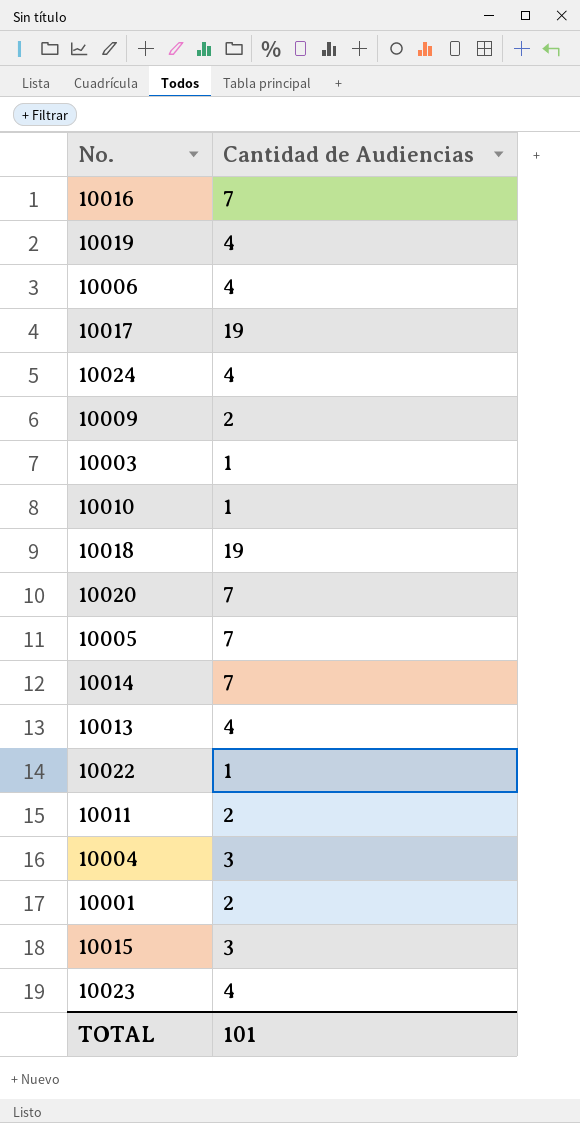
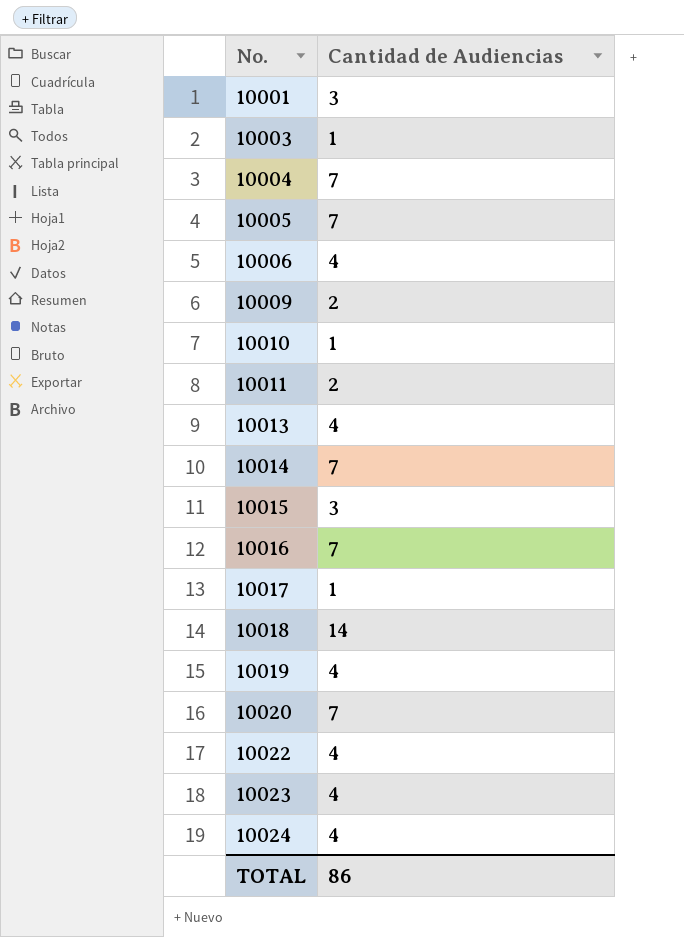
row order: none -> No. ascending
10001 | Cantidad de Audiencias: 2 -> 3
10004 | Cantidad de Audiencias: 3 -> 7
10017 | Cantidad de Audiencias: 19 -> 1
10018 | Cantidad de Audiencias: 19 -> 14
10022 | Cantidad de Audiencias: 1 -> 4
TOTAL | Cantidad de Audiencias: 101 -> 86

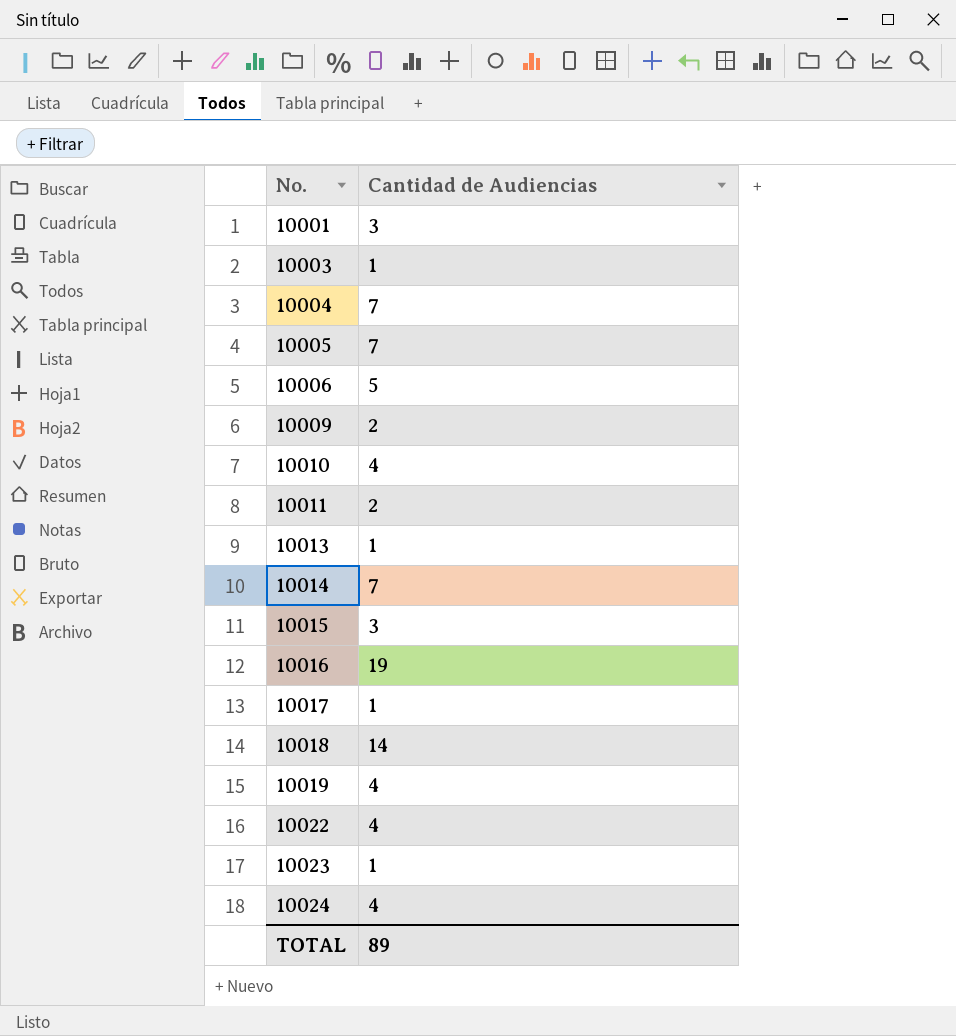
row 10020: 7 -> none
10006 | Cantidad de Audiencias: 4 -> 5
10010 | Cantidad de Audiencias: 1 -> 4
10013 | Cantidad de Audiencias: 4 -> 1
10016 | Cantidad de Audiencias: 7 -> 19
10023 | Cantidad de Audiencias: 4 -> 1
TOTAL | Cantidad de Audiencias: 86 -> 89

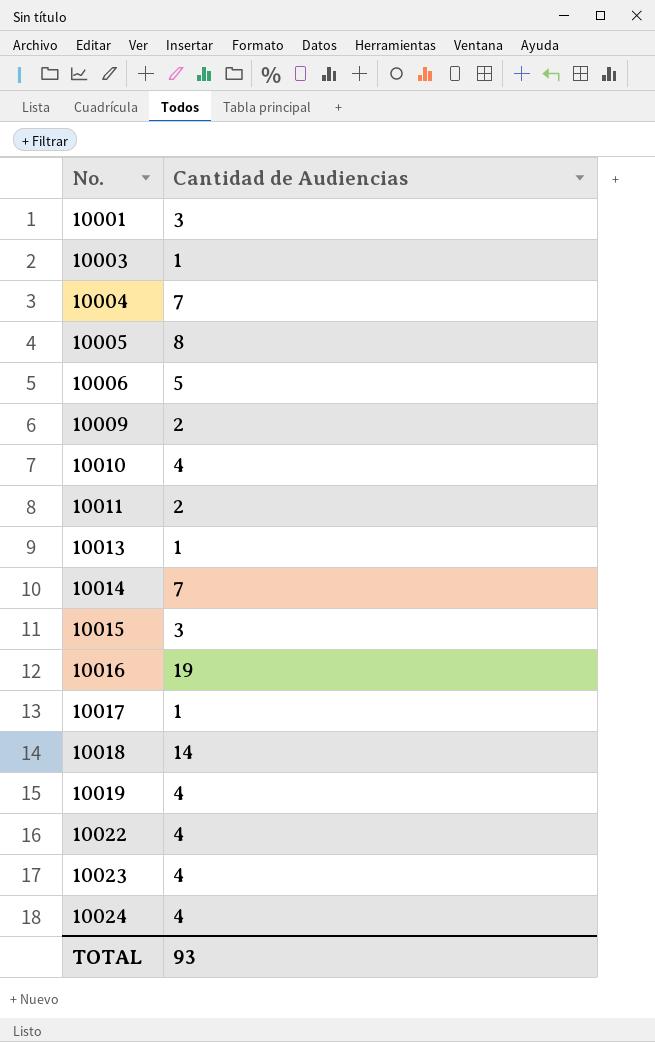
10005 | Cantidad de Audiencias: 7 -> 8
10023 | Cantidad de Audiencias: 1 -> 4
TOTAL | Cantidad de Audiencias: 89 -> 93

